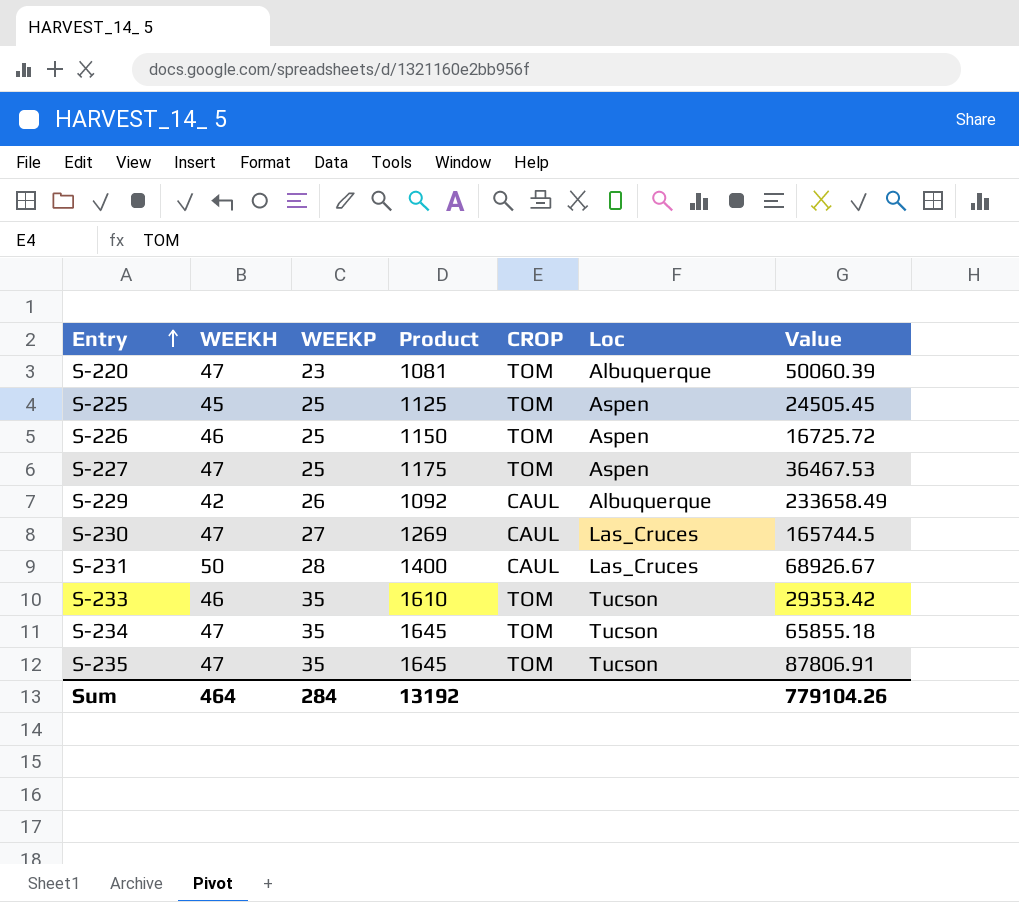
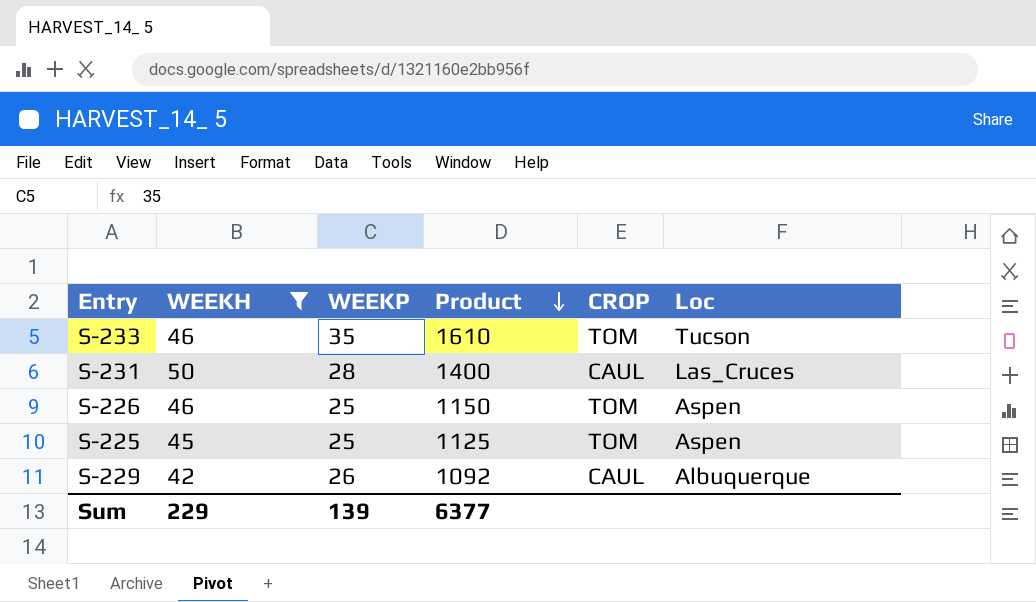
filter: none -> WEEKH != 47
row order: Entry ascending -> Product descending
column Value | position: 7 -> none
Sum | WEEKH: 464 -> 229
Sum | WEEKP: 284 -> 139
Sum | Product: 13192 -> 6377

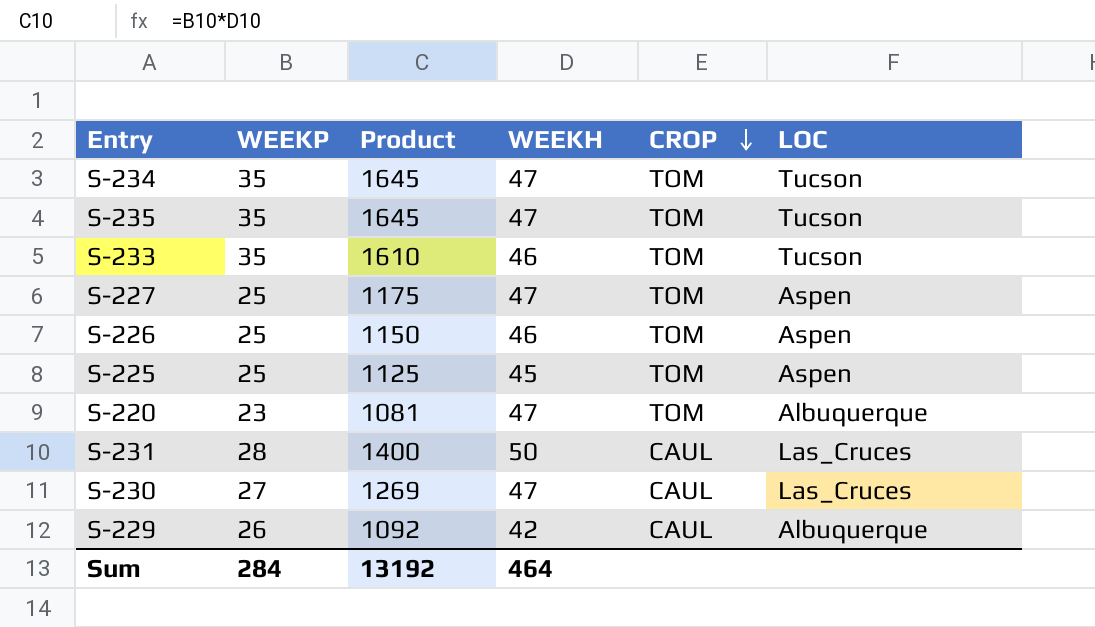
filter: WEEKH != 47 -> none
row order: Product descending -> CROP descending
column WEEKH | position: 2 -> 4
column name: Loc -> LOC
Sum | WEEKP: 139 -> 284
Sum | Product: 6377 -> 13192
Sum | WEEKH: 229 -> 464

